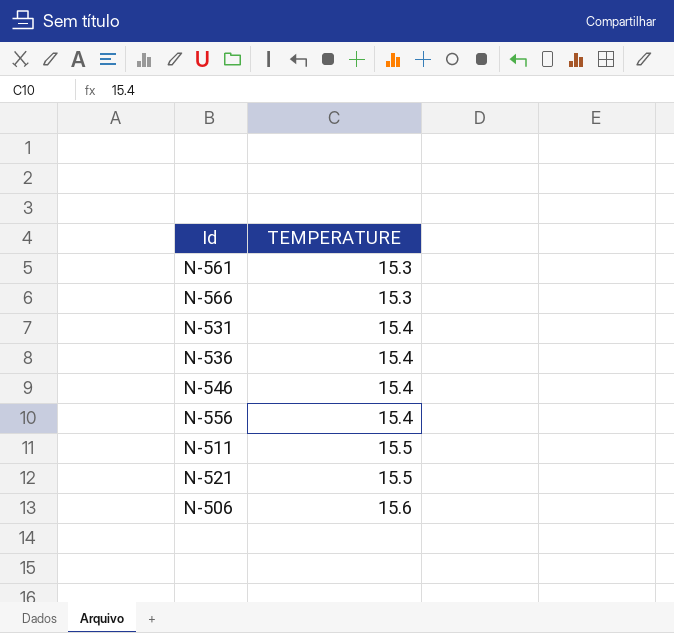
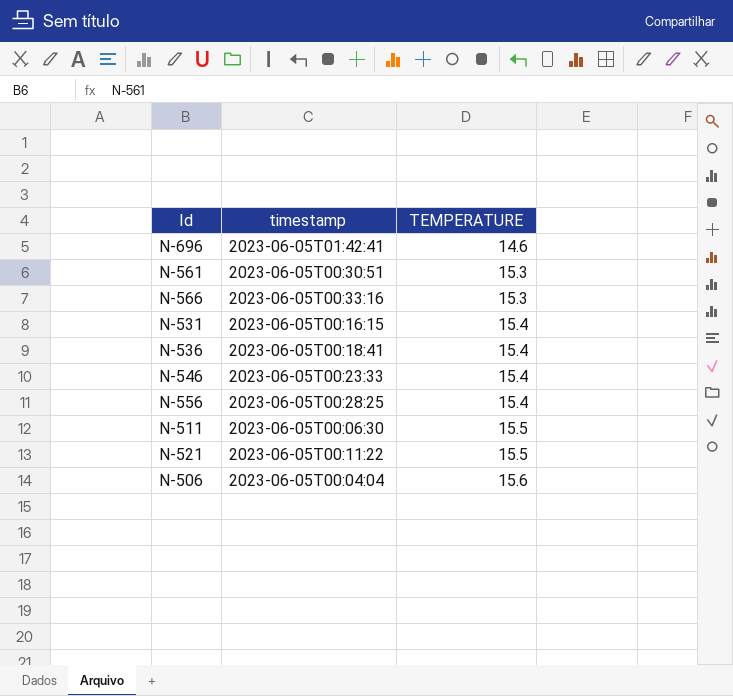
column timestamp | position: none -> 2
row N-696: none -> 2023-06-05T01:42:41 | 14.6

